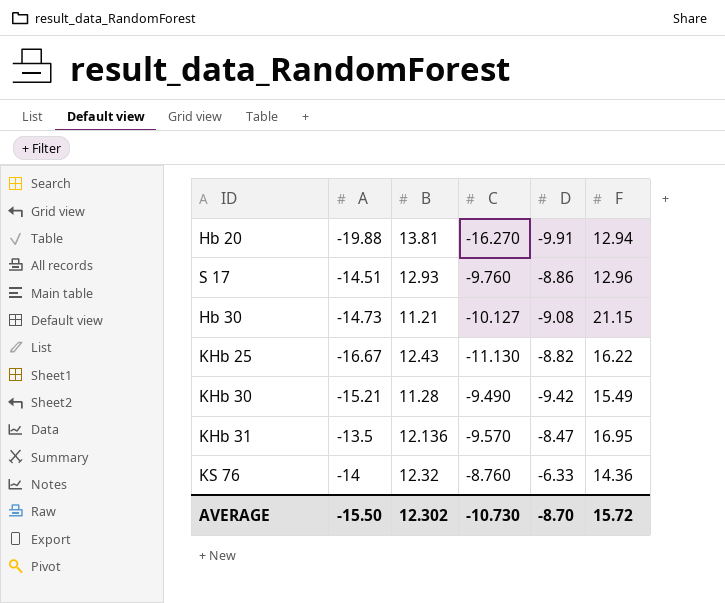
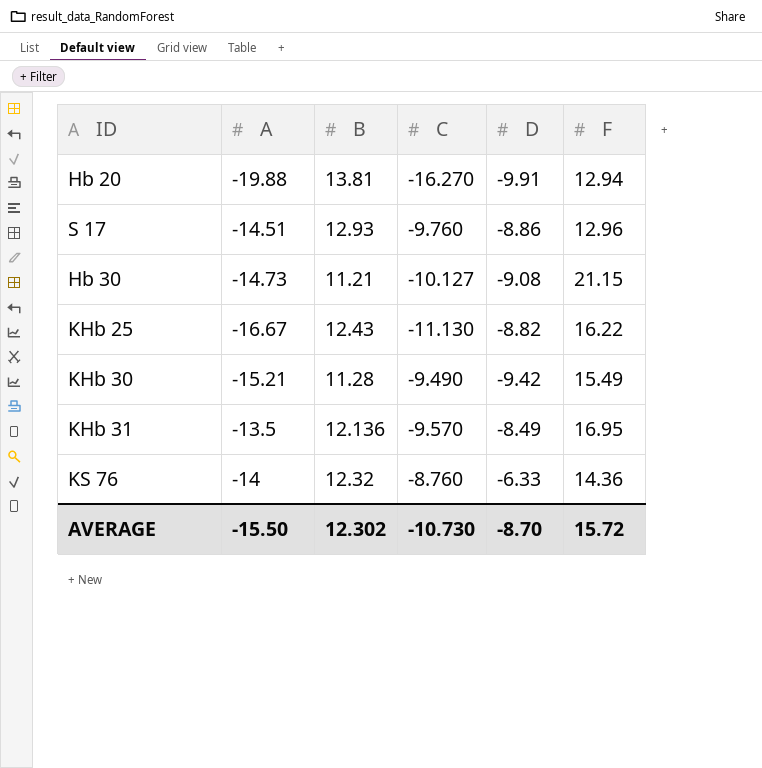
KHb 31 | D: -8.47 -> -8.49

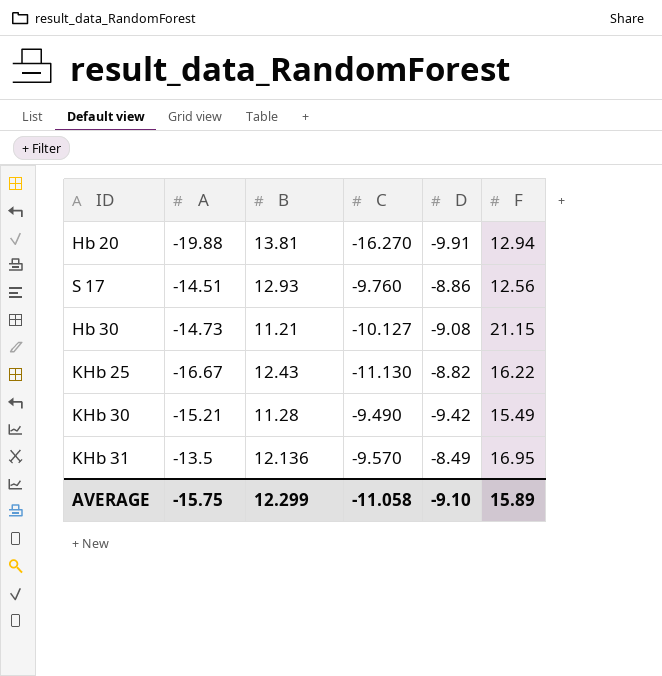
row KS 76: -14 | 12.32 | -8.760 | -6.33 | 14.36 -> none
S 17 | F: 12.96 -> 12.56
AVERAGE | A: -15.50 -> -15.75
AVERAGE | B: 12.302 -> 12.299
AVERAGE | C: -10.730 -> -11.058
AVERAGE | D: -8.70 -> -9.10
AVERAGE | F: 15.72 -> 15.89

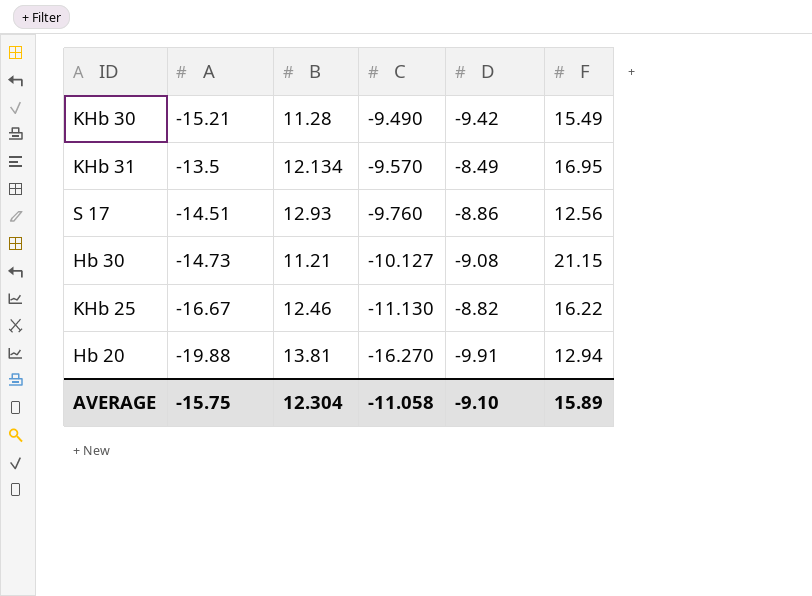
row order: none -> C descending
KHb 31 | B: 12.136 -> 12.134
KHb 25 | B: 12.43 -> 12.46
AVERAGE | B: 12.299 -> 12.304

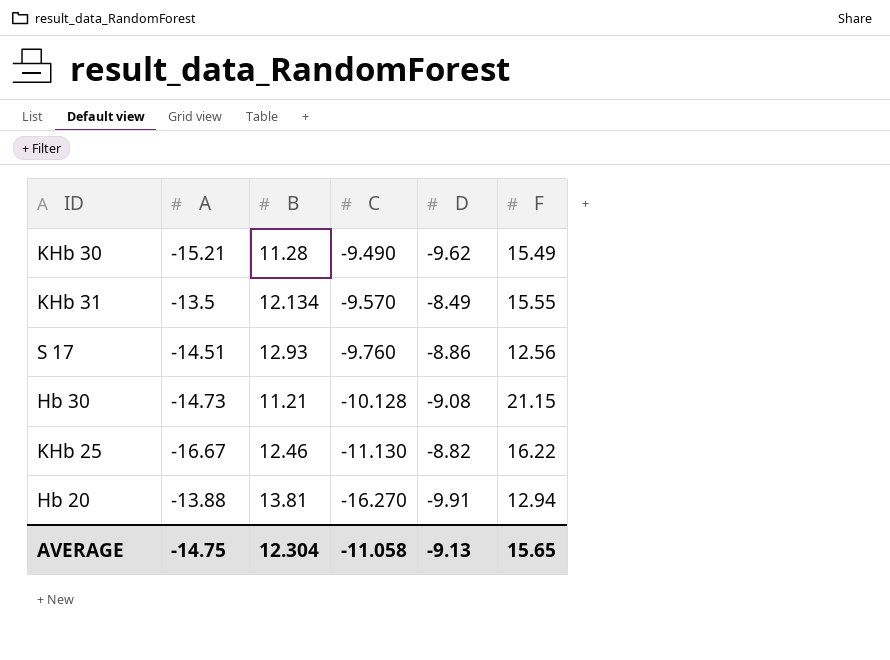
KHb 30 | D: -9.42 -> -9.62
KHb 31 | F: 16.95 -> 15.55
Hb 30 | C: -10.127 -> -10.128
Hb 20 | A: -19.88 -> -13.88
AVERAGE | A: -15.75 -> -14.75
AVERAGE | D: -9.10 -> -9.13
AVERAGE | F: 15.89 -> 15.65

